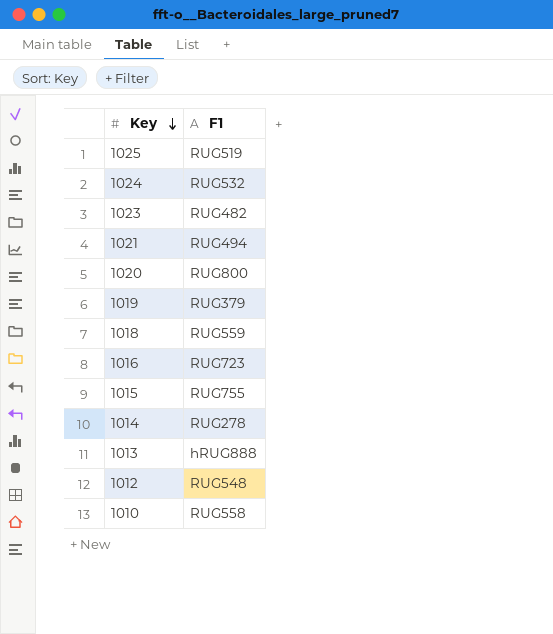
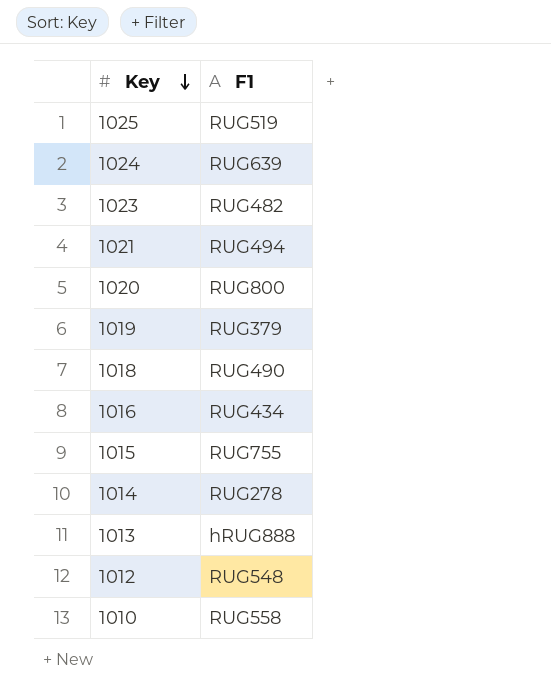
1024 | F1: RUG532 -> RUG639
1018 | F1: RUG559 -> RUG490
1016 | F1: RUG723 -> RUG434

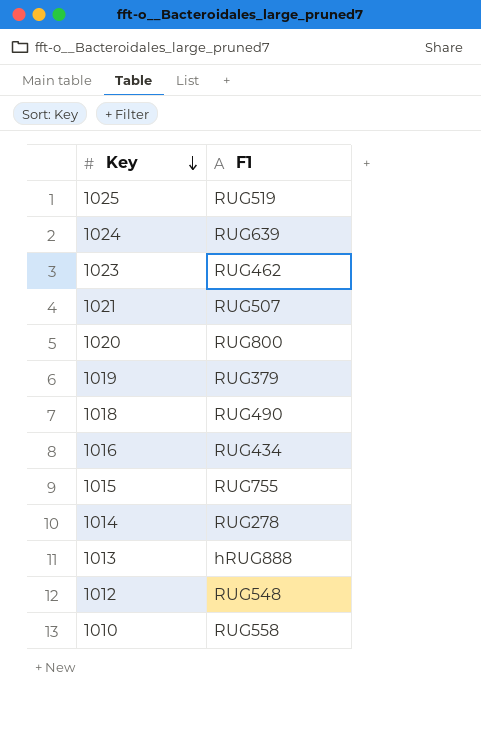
1023 | F1: RUG482 -> RUG462
1021 | F1: RUG494 -> RUG507

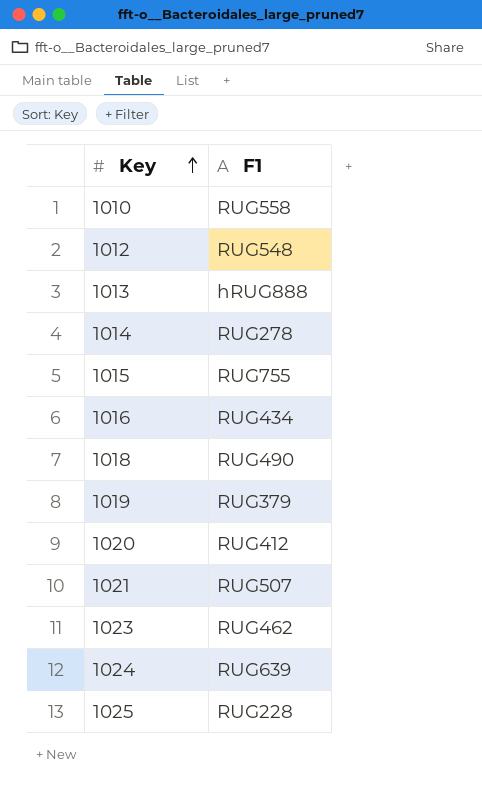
row order: Key descending -> Key ascending
1020 | F1: RUG800 -> RUG412
1025 | F1: RUG519 -> RUG228

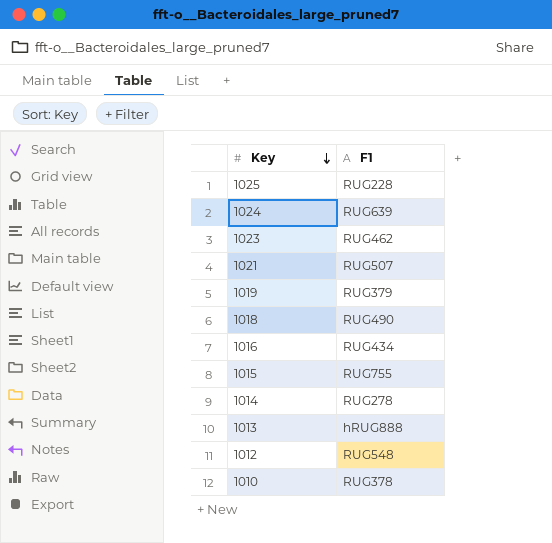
row order: Key ascending -> Key descending
row 1020: RUG412 -> none
1010 | F1: RUG558 -> RUG378

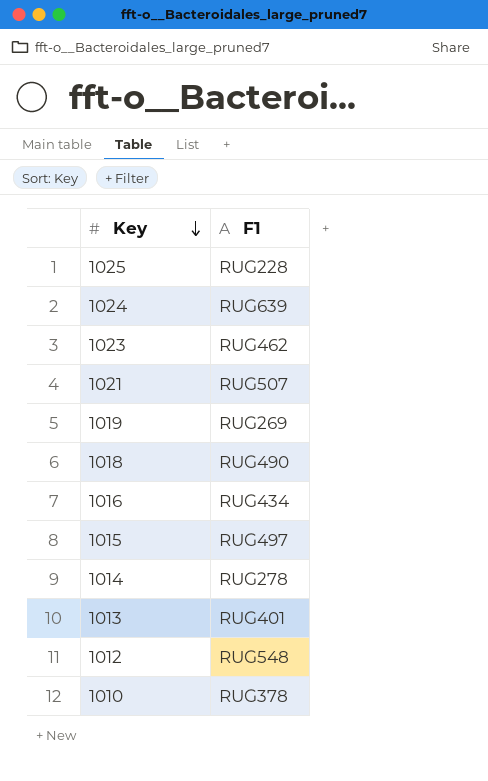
1019 | F1: RUG379 -> RUG269
1015 | F1: RUG755 -> RUG497
1013 | F1: hRUG888 -> RUG401

